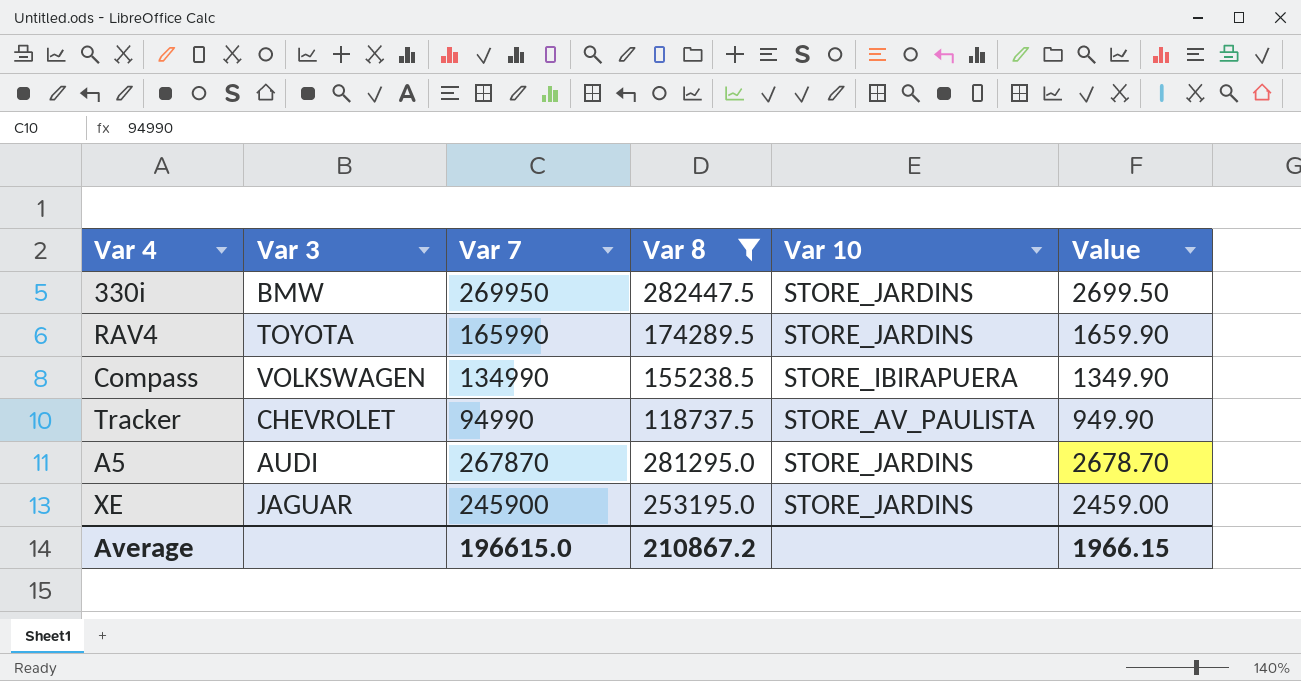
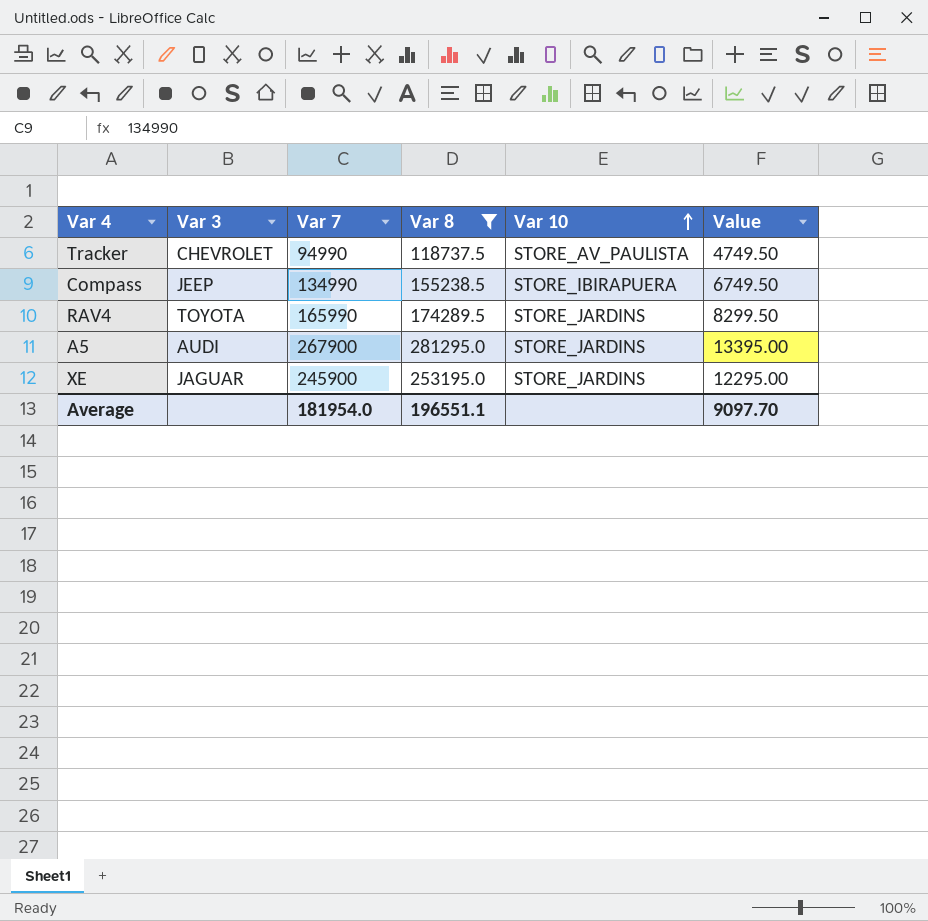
row order: none -> Var 10 ascending
column Value | formula: [Var 7] * 0.01 -> [Var 7] * 0.05
row 330i: BMW | 269950 | 282447.5 | STORE_JARDINS | 2699.50 -> none
Compass | Var 3: VOLKSWAGEN -> JEEP
A5 | Var 7: 267870 -> 267900
Average | Var 7: 196615.0 -> 181954.0
Average | Var 8: 210867.2 -> 196551.1
Average | Value: 1966.15 -> 9097.70

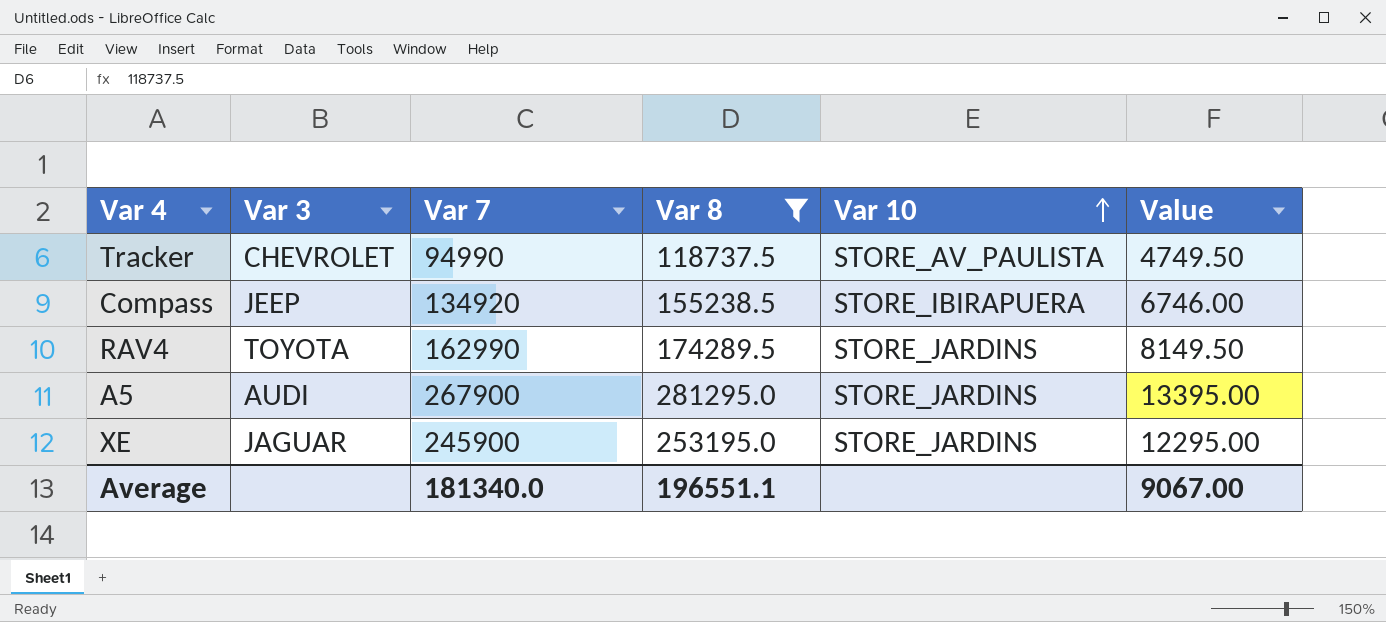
Compass | Var 7: 134990 -> 134920
Compass | Value: 6749.50 -> 6746.00
RAV4 | Var 7: 165990 -> 162990
RAV4 | Value: 8299.50 -> 8149.50
Average | Var 7: 181954.0 -> 181340.0
Average | Value: 9097.70 -> 9067.00

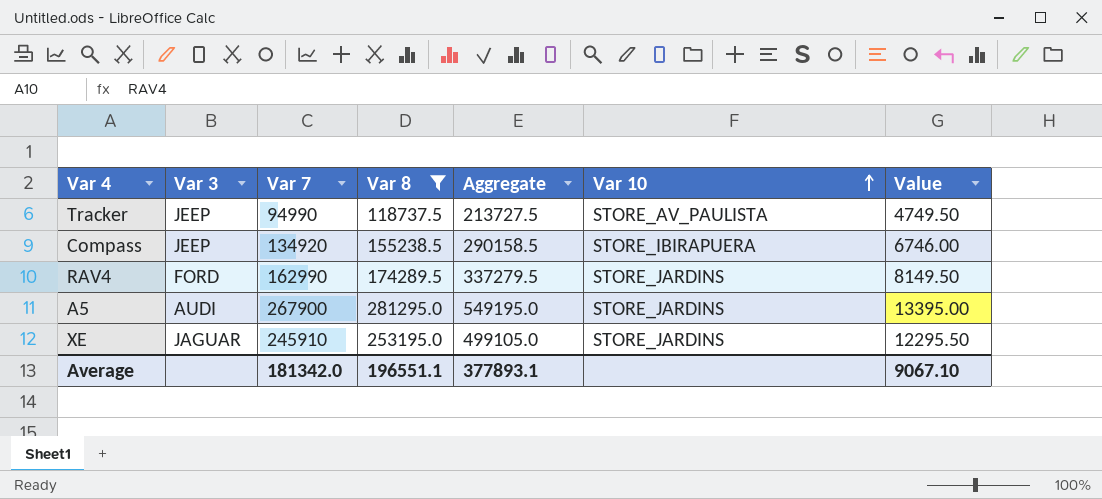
column Aggregate | formula: none -> [Var 7] + [Var 8]
Tracker | Var 3: CHEVROLET -> JEEP
RAV4 | Var 3: TOYOTA -> FORD
XE | Var 7: 245900 -> 245910
XE | Value: 12295.00 -> 12295.50
Average | Var 7: 181340.0 -> 181342.0
Average | Value: 9067.00 -> 9067.10

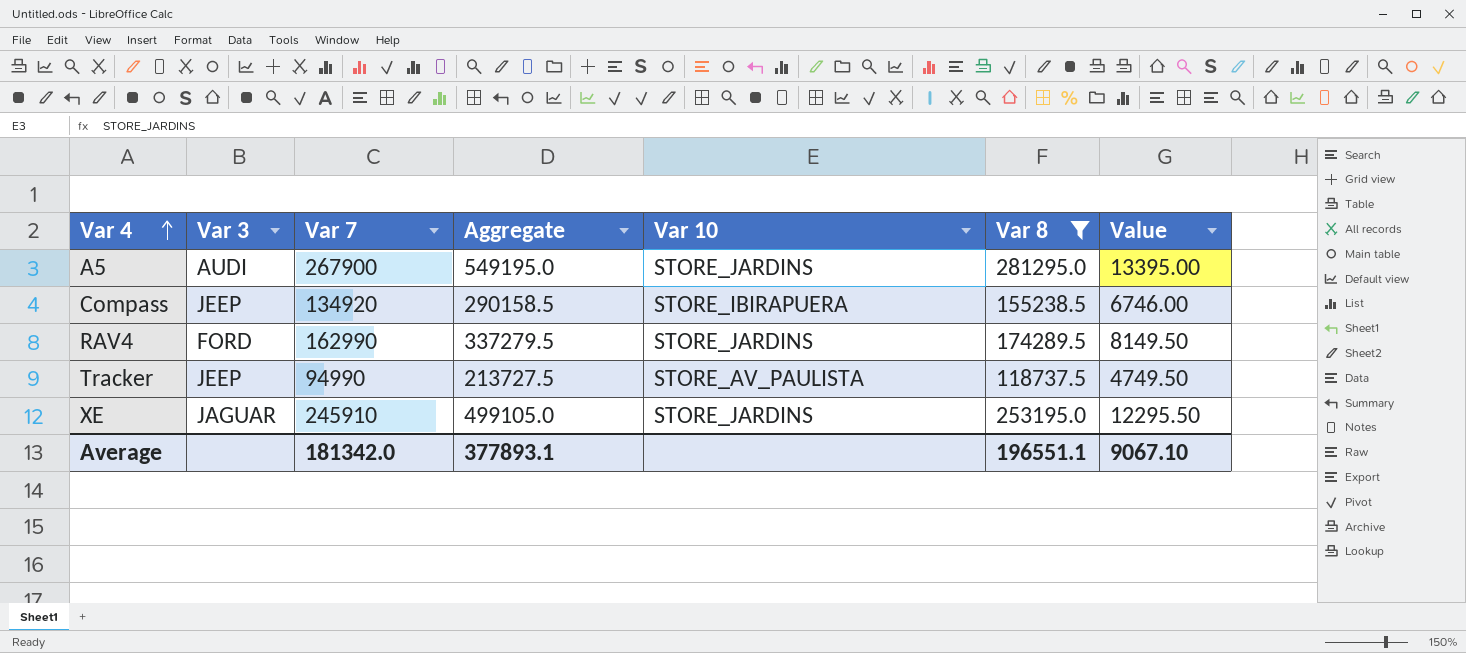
row order: Var 10 ascending -> Var 4 ascending
column Var 8 | position: 4 -> 6

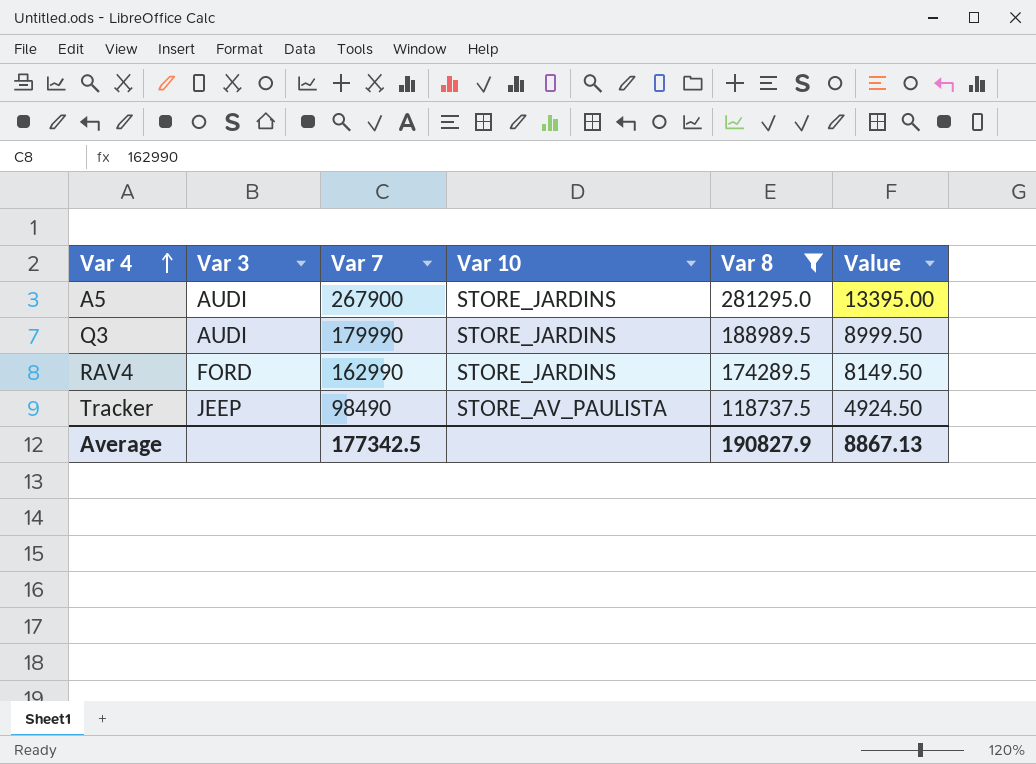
column Aggregate | formula: [Var 7] + [Var 8] -> none
row Compass: JEEP | 134920 | 290158.5 | STORE_IBIRAPUERA | 155238.5 | 6746.00 -> none
row XE: JAGUAR | 245910 | 499105.0 | STORE_JARDINS | 253195.0 | 12295.50 -> none
row Q3: none -> AUDI | 179990 | STORE_JARDINS | 188989.5 | 8999.50
Tracker | Var 7: 94990 -> 98490
Tracker | Value: 4749.50 -> 4924.50
Average | Var 7: 181342.0 -> 177342.5
Average | Var 8: 196551.1 -> 190827.9
Average | Value: 9067.10 -> 8867.13

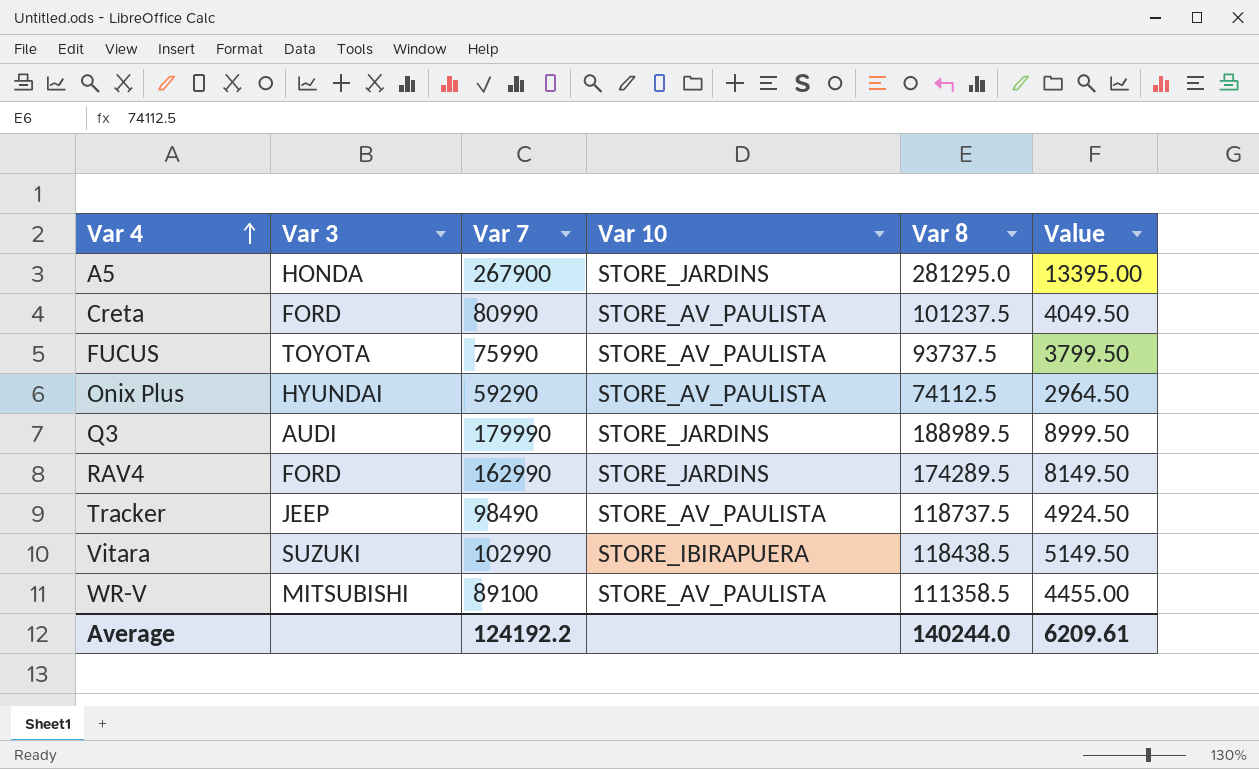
filter: Var 8 >= 118737.5 -> none
A5 | Var 3: AUDI -> HONDA
Average | Var 7: 177342.5 -> 124192.2
Average | Var 8: 190827.9 -> 140244.0
Average | Value: 8867.13 -> 6209.61

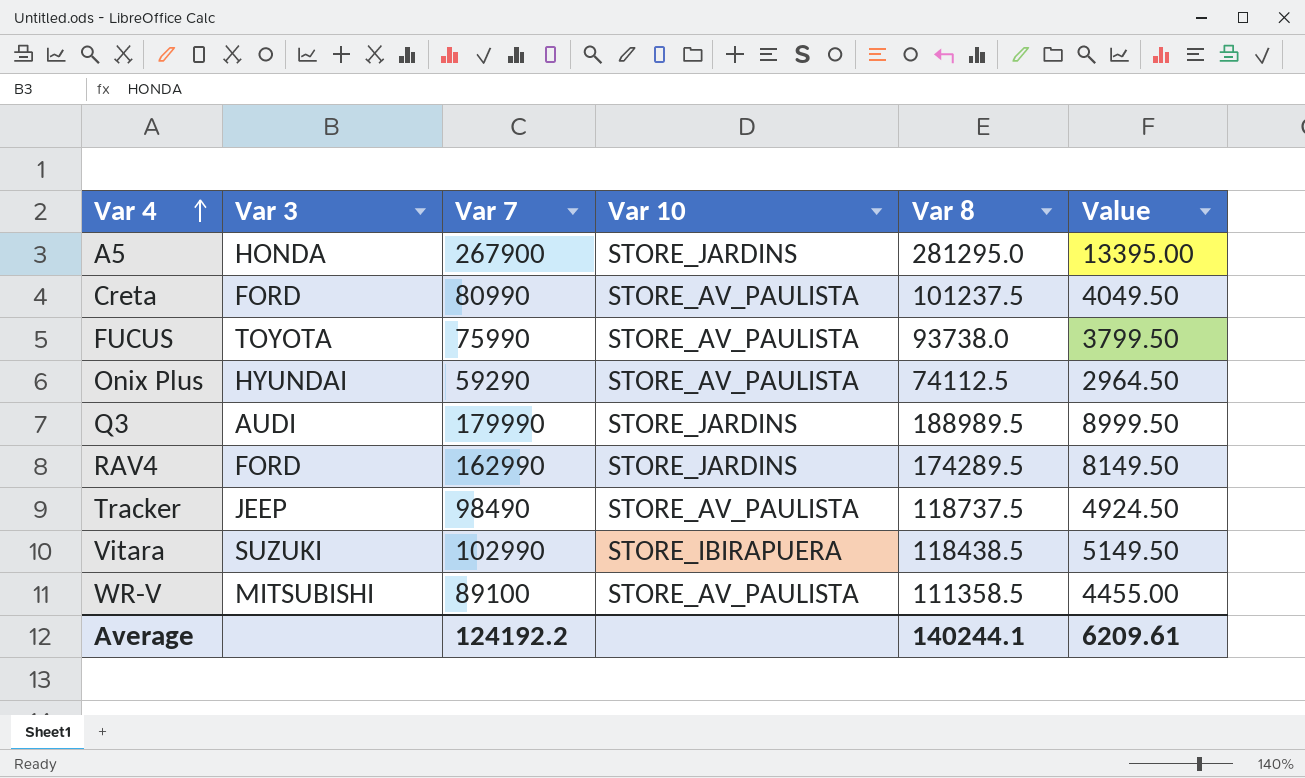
FUCUS | Var 8: 93737.5 -> 93738.0
Average | Var 8: 140244.0 -> 140244.1

